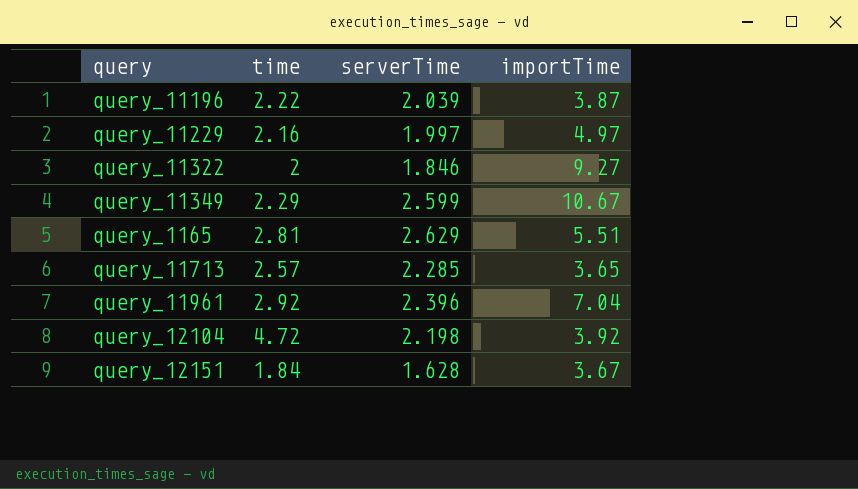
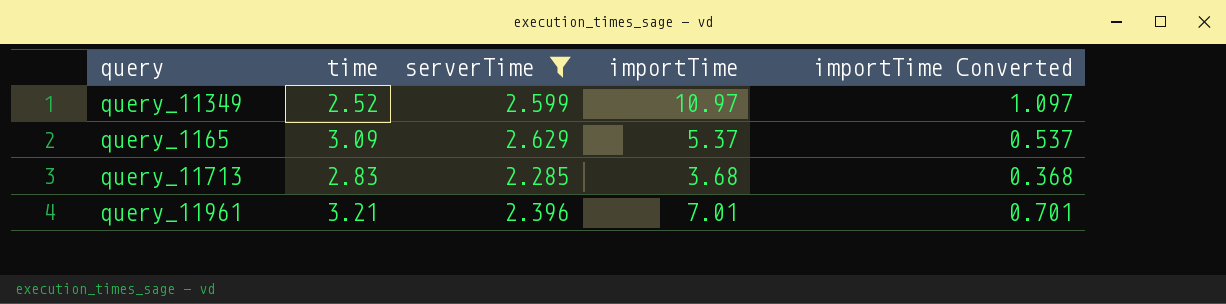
filter: none -> serverTime >= 2.285
column importTime Converted | formula: none -> [importTime] * 0.1
query_11349 | time: 2.29 -> 2.52
query_11349 | importTime: 10.67 -> 10.97
query_1165 | time: 2.81 -> 3.09
query_1165 | importTime: 5.51 -> 5.37
query_11713 | time: 2.57 -> 2.83
query_11713 | importTime: 3.65 -> 3.68
query_11961 | time: 2.92 -> 3.21
query_11961 | importTime: 7.04 -> 7.01

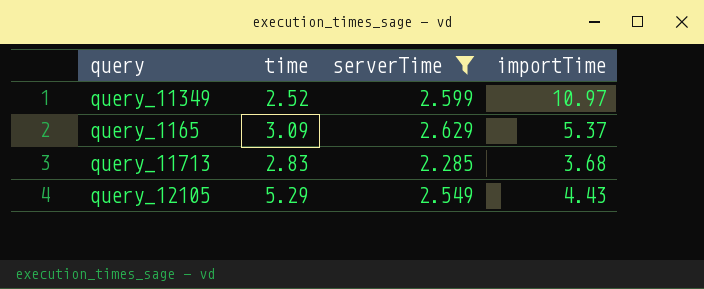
column importTime Converted | formula: [importTime] * 0.1 -> none
row query_11961: 3.21 | 2.396 | 7.01 | 0.701 -> none
row query_12105: none -> 5.29 | 2.549 | 4.43

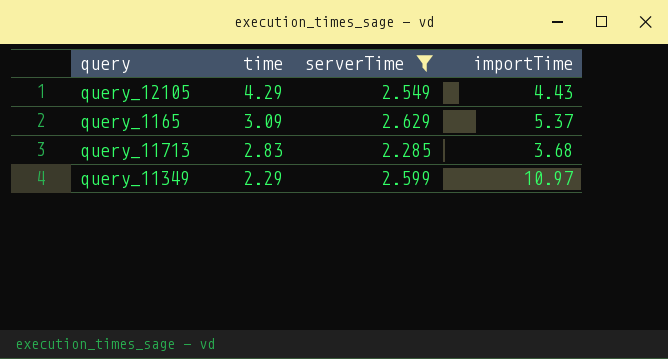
row order: none -> time descending
query_12105 | time: 5.29 -> 4.29
query_11349 | time: 2.52 -> 2.29

